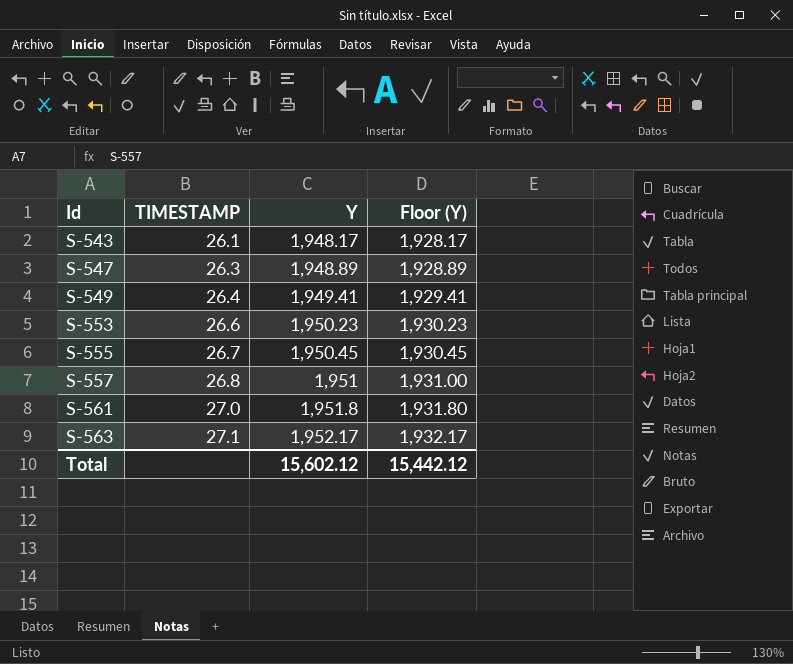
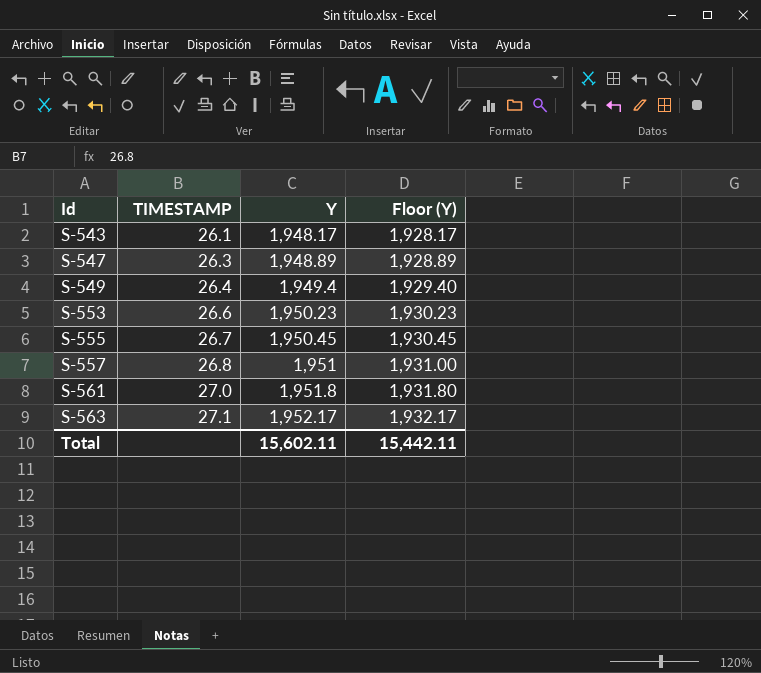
S-549 | Y: 1,949.41 -> 1,949.4
S-549 | Floor (Y): 1,929.41 -> 1,929.40
Total | Y: 15,602.12 -> 15,602.11
Total | Floor (Y): 15,442.12 -> 15,442.11

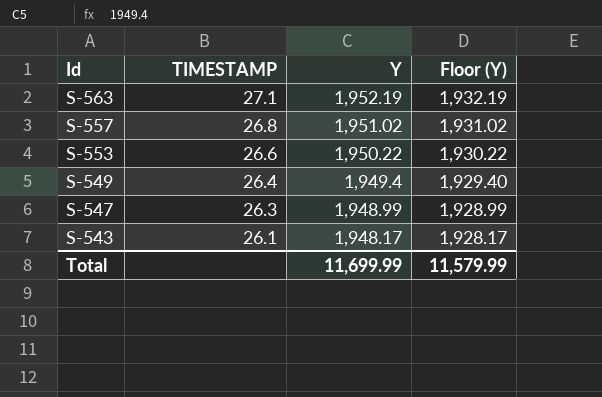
row order: Id ascending -> Id descending
row S-555: 26.7 | 1,950.45 | 1,930.45 -> none
row S-561: 27.0 | 1,951.8 | 1,931.80 -> none
S-563 | Y: 1,952.17 -> 1,952.19
S-563 | Floor (Y): 1,932.17 -> 1,932.19
S-557 | Y: 1,951 -> 1,951.02
S-557 | Floor (Y): 1,931.00 -> 1,931.02
S-553 | Y: 1,950.23 -> 1,950.22
S-553 | Floor (Y): 1,930.23 -> 1,930.22
S-547 | Y: 1,948.89 -> 1,948.99
S-547 | Floor (Y): 1,928.89 -> 1,928.99
Total | Y: 15,602.11 -> 11,699.99
Total | Floor (Y): 15,442.11 -> 11,579.99

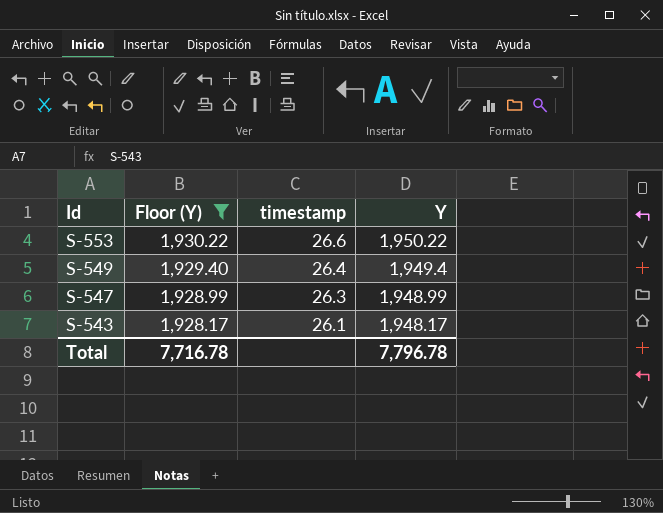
filter: none -> Floor (Y) <= 1,930.22
column Floor (Y) | position: 4 -> 2
column name: TIMESTAMP -> timestamp
Total | Floor (Y): 11,579.99 -> 7,716.78
Total | Y: 11,699.99 -> 7,796.78

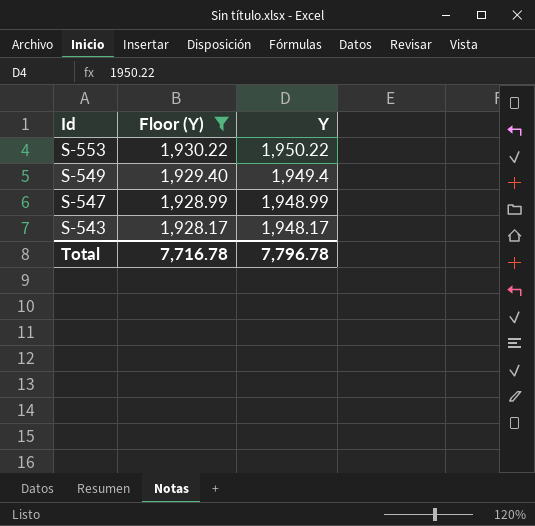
column timestamp | position: 3 -> none

